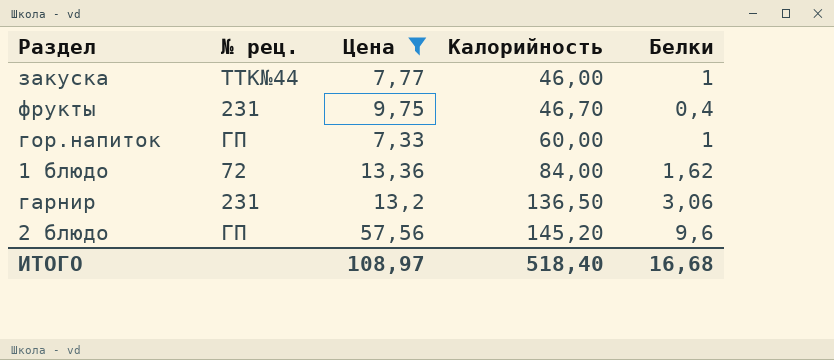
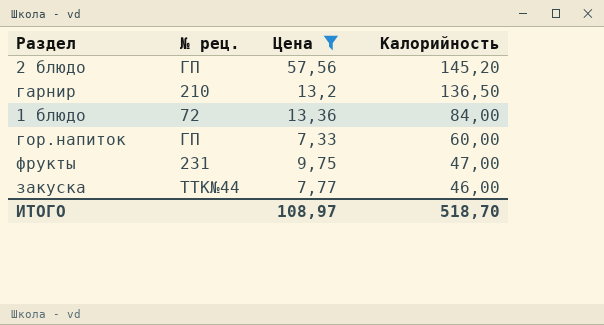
row order: Калорийность ascending -> Калорийность descending
column Белки | position: 5 -> none
гарнир | № рец.: 231 -> 210
фрукты | Калорийность: 46,70 -> 47,00
ИТОГО | Калорийность: 518,40 -> 518,70

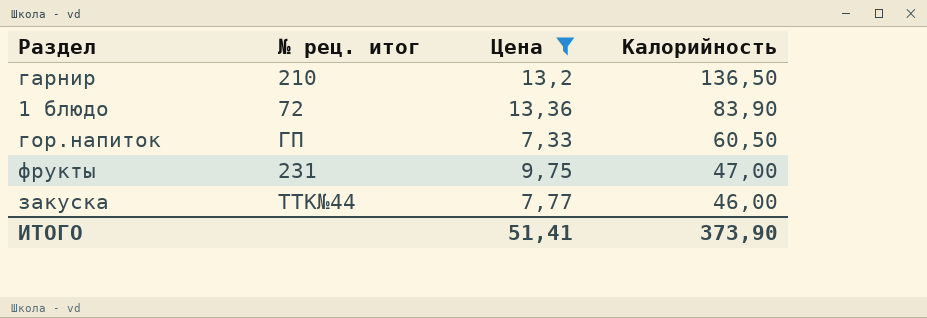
column name: № рец. -> № рец. итог
row 2 блюдо: ГП | 57,56 | 145,20 -> none
1 блюдо | Калорийность: 84,00 -> 83,90
гор.напиток | Калорийность: 60,00 -> 60,50
ИТОГО | Цена: 108,97 -> 51,41
ИТОГО | Калорийность: 518,70 -> 373,90

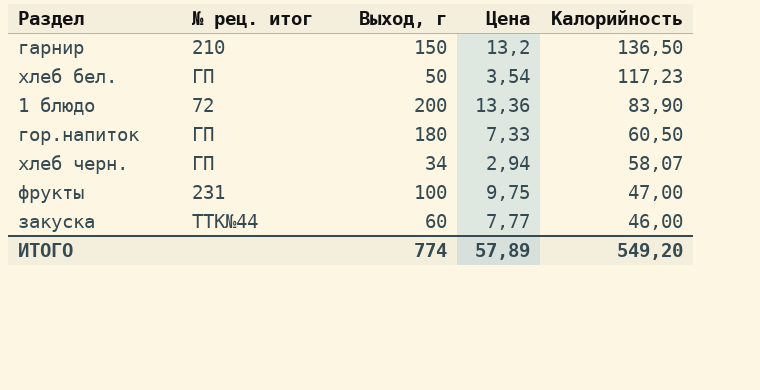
filter: Цена >= 7,33 -> none
column Выход, г | position: none -> 3
ИТОГО | Цена: 51,41 -> 57,89
ИТОГО | Калорийность: 373,90 -> 549,20

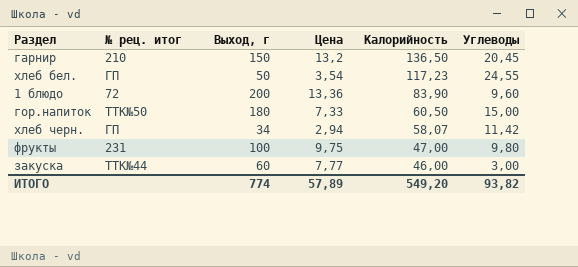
column Углеводы | position: none -> 6
гор.напиток | № рец. итог: ГП -> ТТК№50

